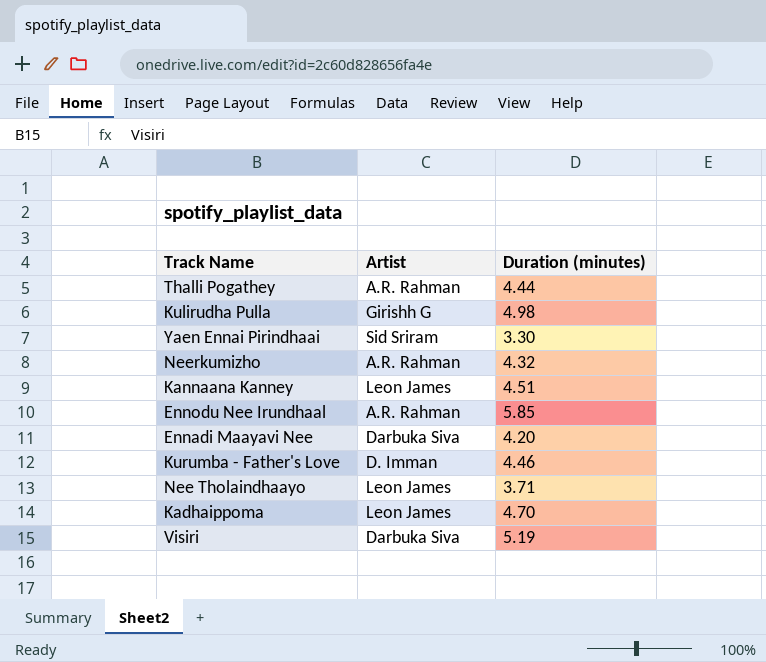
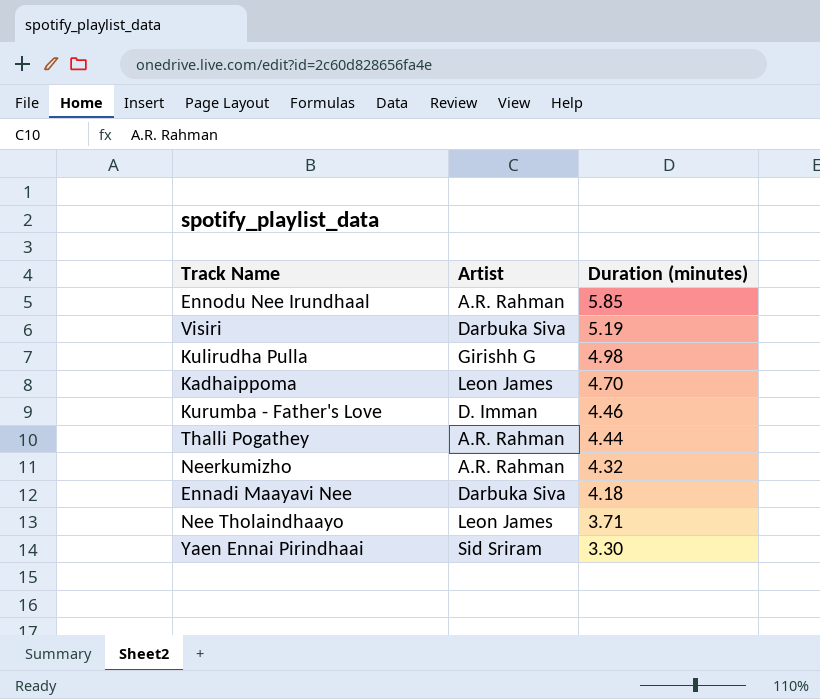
row order: none -> Duration (minutes) descending
row Kannaana Kanney: Leon James | 4.51 -> none
Ennadi Maayavi Nee | Duration (minutes): 4.20 -> 4.18

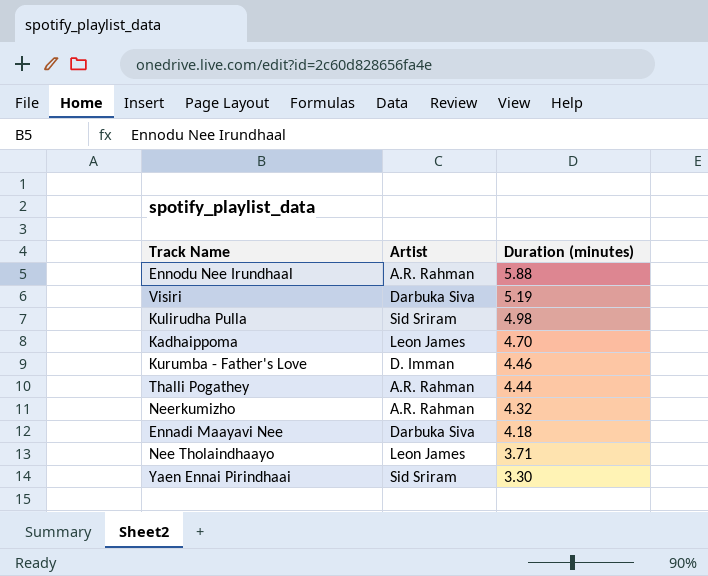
Ennodu Nee Irundhaal | Duration (minutes): 5.85 -> 5.88
Kulirudha Pulla | Artist: Girishh G -> Sid Sriram

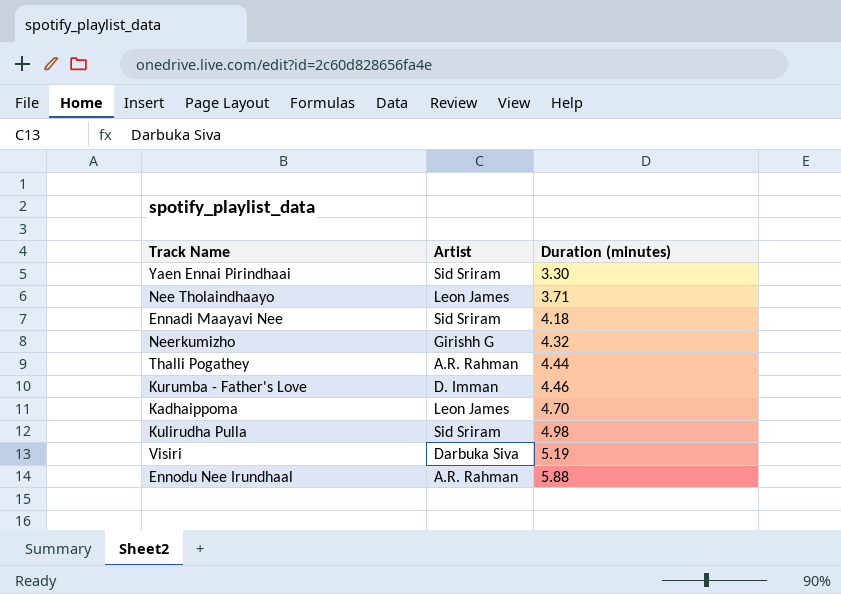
row order: Duration (minutes) descending -> Duration (minutes) ascending
Ennadi Maayavi Nee | Artist: Darbuka Siva -> Sid Sriram
Neerkumizho | Artist: A.R. Rahman -> Girishh G

